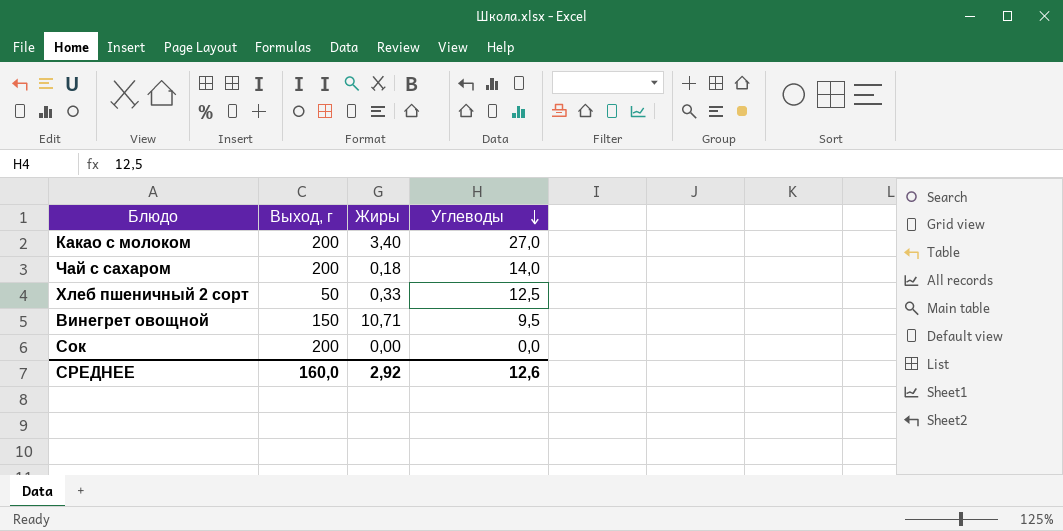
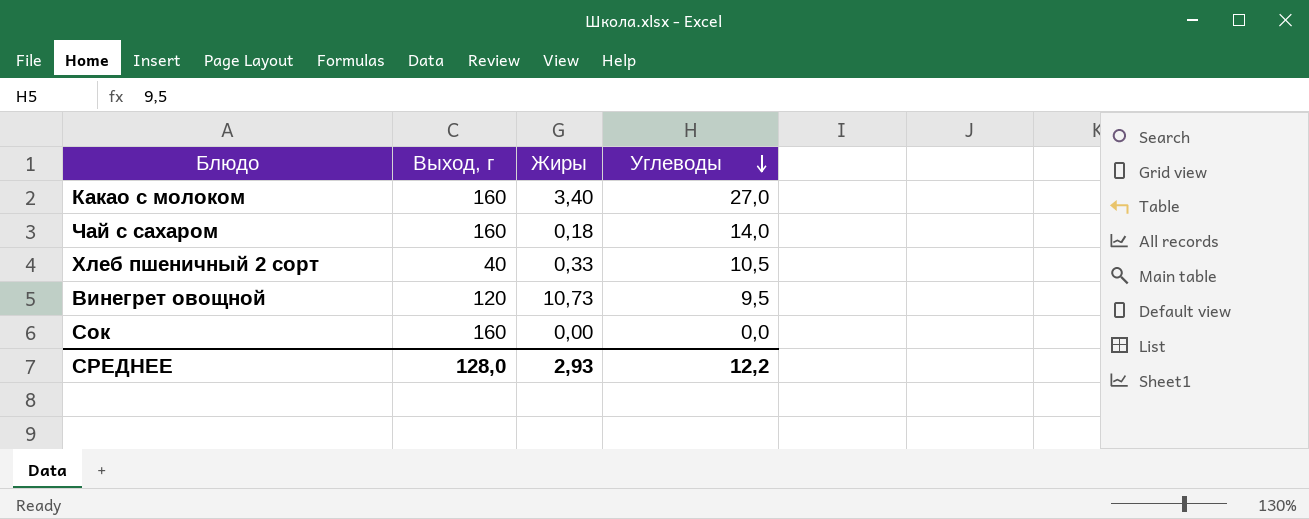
Какао с молоком | Выход, г: 200 -> 160
Чай с сахаром | Выход, г: 200 -> 160
Хлеб пшеничный 2 сорт | Выход, г: 50 -> 40
Хлеб пшеничный 2 сорт | Углеводы: 12,5 -> 10,5
Винегрет овощной | Выход, г: 150 -> 120
Винегрет овощной | Жиры: 10,71 -> 10,73
Сок | Выход, г: 200 -> 160
СРЕДНЕЕ | Выход, г: 160,0 -> 128,0
СРЕДНЕЕ | Жиры: 2,92 -> 2,93
СРЕДНЕЕ | Углеводы: 12,6 -> 12,2

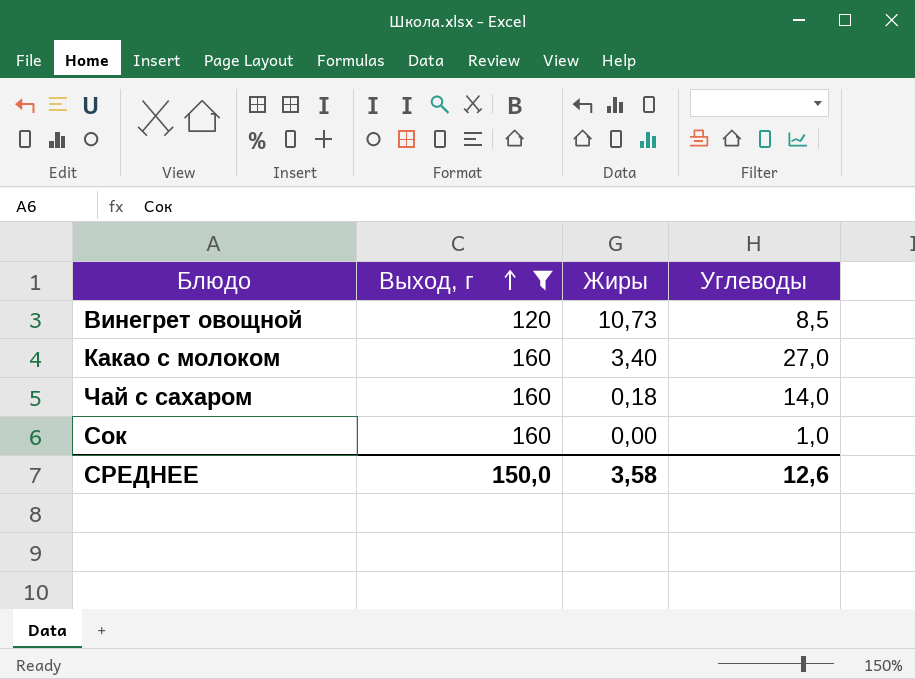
filter: none -> Выход, г != 40
row order: Углеводы descending -> Выход, г ascending
Винегрет овощной | Углеводы: 9,5 -> 8,5
Сок | Углеводы: 0,0 -> 1,0
СРЕДНЕЕ | Выход, г: 128,0 -> 150,0
СРЕДНЕЕ | Жиры: 2,93 -> 3,58
СРЕДНЕЕ | Углеводы: 12,2 -> 12,6

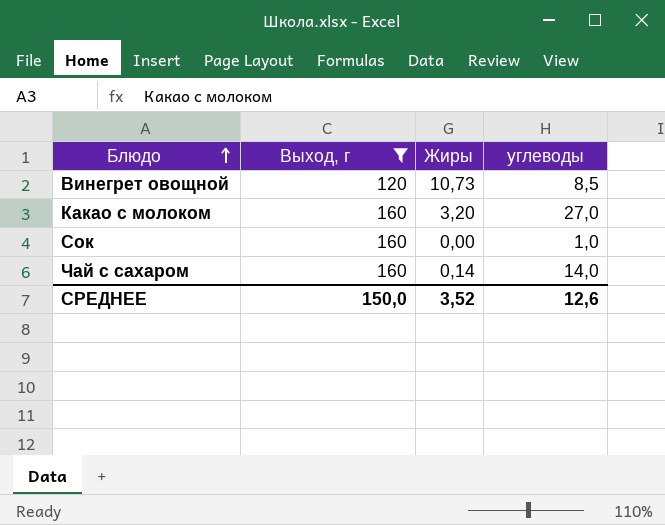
row order: Выход, г ascending -> Блюдо ascending
column name: Углеводы -> углеводы
Какао с молоком | Жиры: 3,40 -> 3,20
Чай с сахаром | Жиры: 0,18 -> 0,14
СРЕДНЕЕ | Жиры: 3,58 -> 3,52

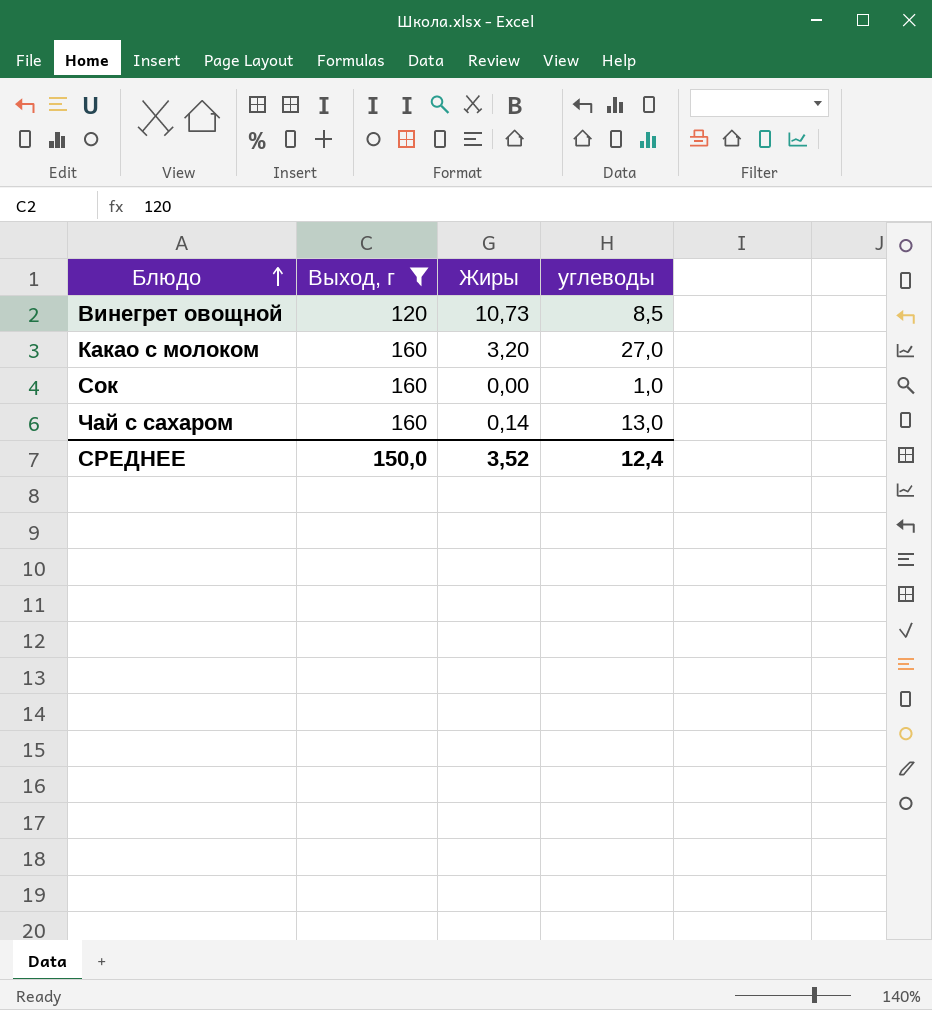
Чай с сахаром | углеводы: 14,0 -> 13,0
СРЕДНЕЕ | углеводы: 12,6 -> 12,4

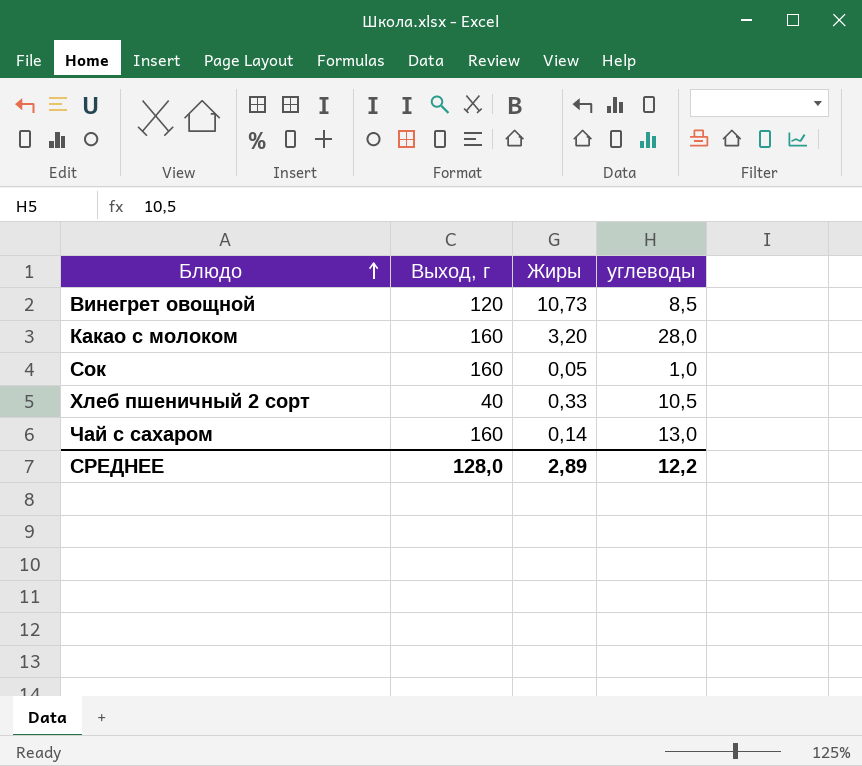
filter: Выход, г != 40 -> none
Какао с молоком | углеводы: 27,0 -> 28,0
Сок | Жиры: 0,00 -> 0,05
СРЕДНЕЕ | Выход, г: 150,0 -> 128,0
СРЕДНЕЕ | Жиры: 3,52 -> 2,89
СРЕДНЕЕ | углеводы: 12,4 -> 12,2

